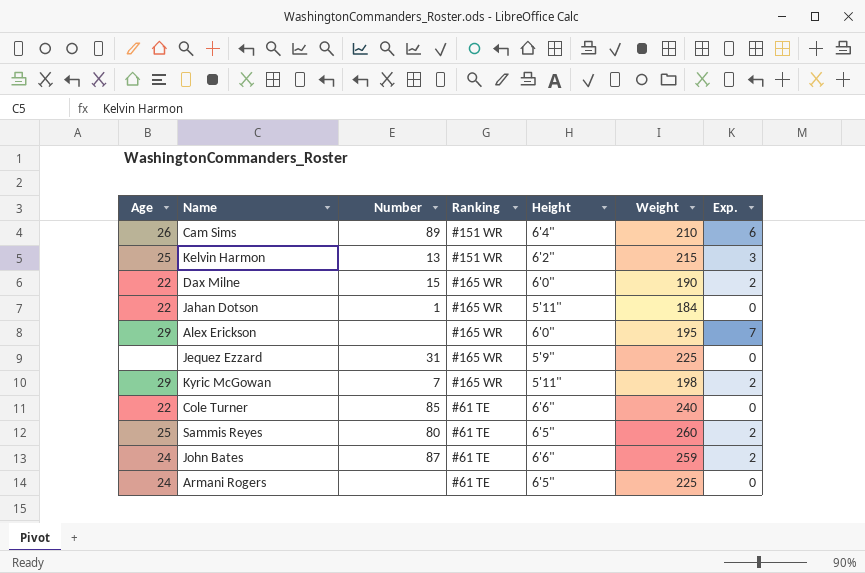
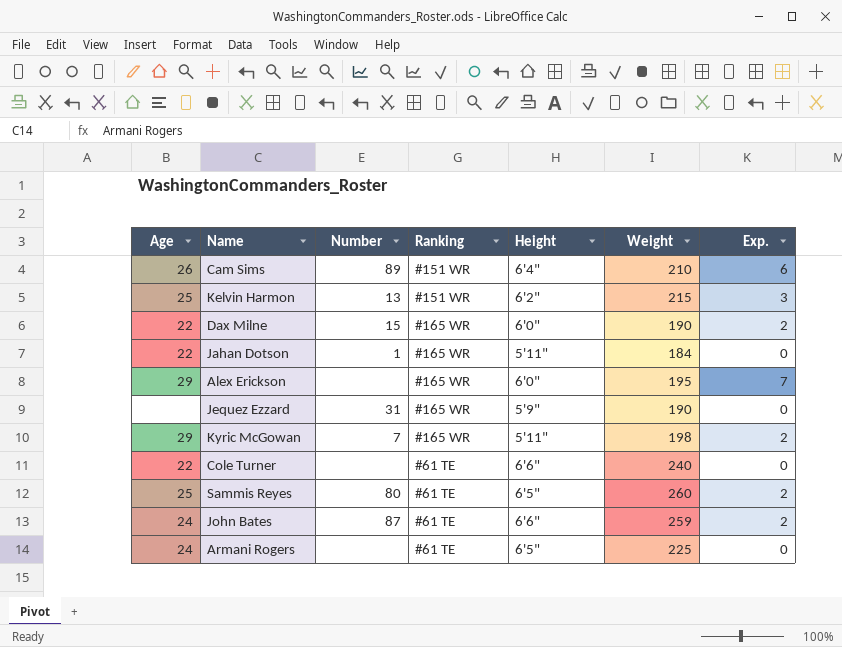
Jequez Ezzard | Weight: 225 -> 190
Cole Turner | Number: 85 -> none

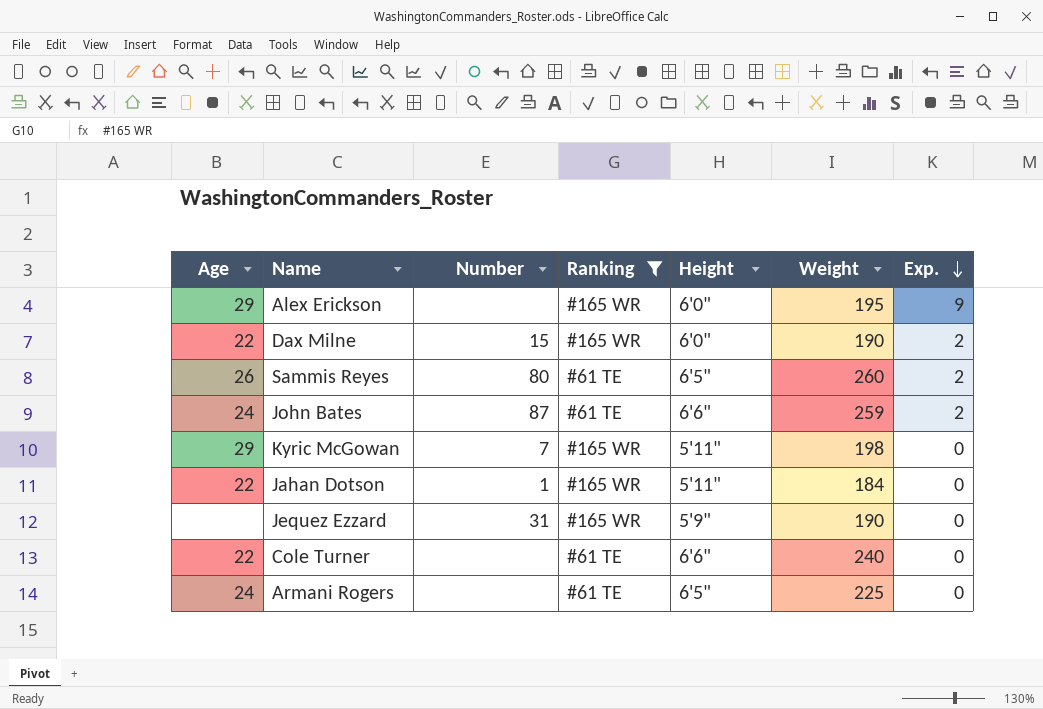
filter: none -> Ranking != #151 WR
row order: none -> Exp. descending
Alex Erickson | Exp.: 7 -> 9
Sammis Reyes | Age: 25 -> 26
Kyric McGowan | Exp.: 2 -> 0

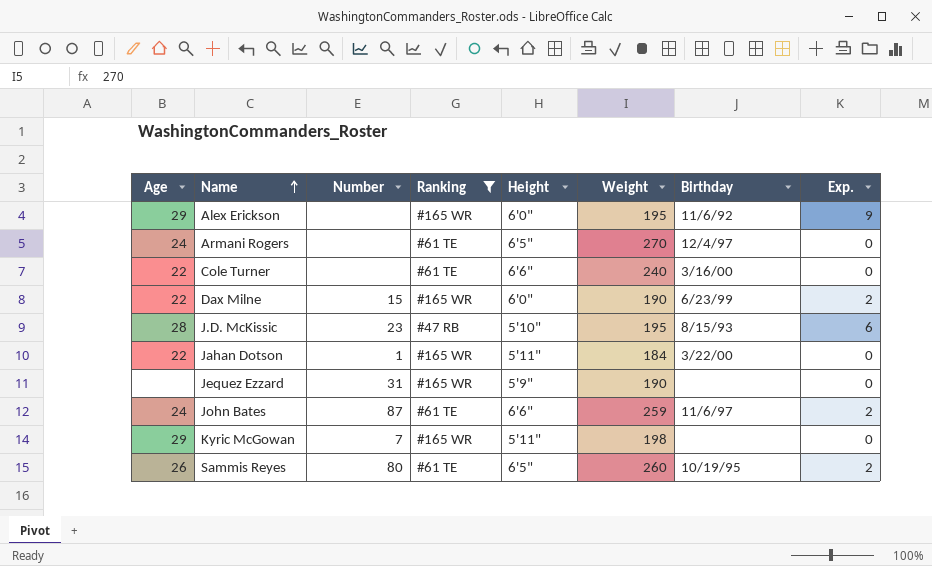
row order: Exp. descending -> Name ascending
column Birthday | position: none -> 7
Armani Rogers | Weight: 225 -> 270
row J.D. McKissic: none -> 28 | 23 | #47 RB | 5'10" | 195 | 8/15/93 | 6

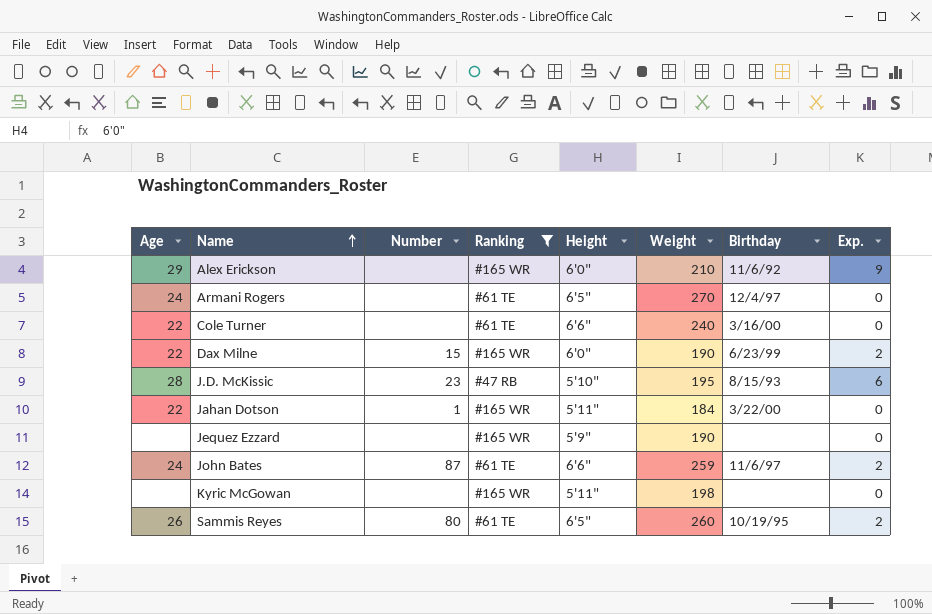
Alex Erickson | Weight: 195 -> 210
Jequez Ezzard | Number: 31 -> none
Kyric McGowan | Age: 29 -> none
Kyric McGowan | Number: 7 -> none

